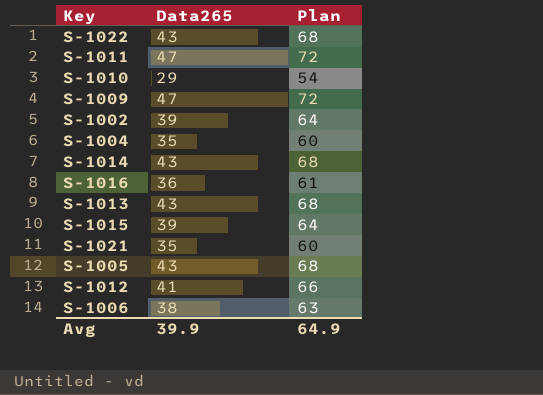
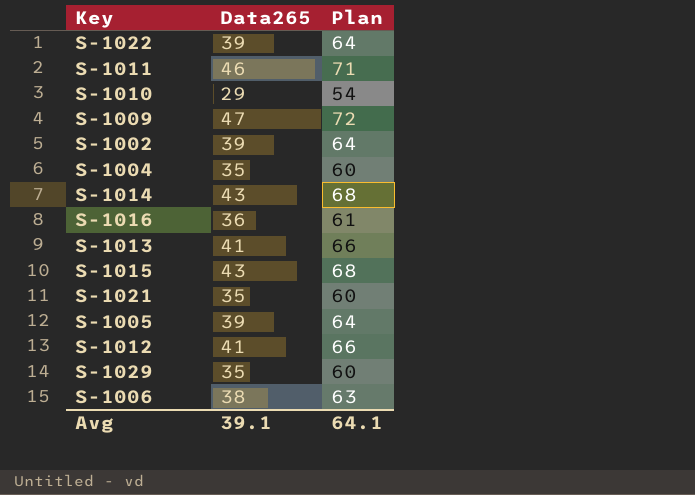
S-1022 | Data265: 43 -> 39
S-1022 | Plan: 68 -> 64
S-1011 | Data265: 47 -> 46
S-1011 | Plan: 72 -> 71
S-1013 | Data265: 43 -> 41
S-1013 | Plan: 68 -> 66
S-1015 | Data265: 39 -> 43
S-1015 | Plan: 64 -> 68
S-1005 | Data265: 43 -> 39
S-1005 | Plan: 68 -> 64
row S-1029: none -> 35 | 60
Avg | Data265: 39.9 -> 39.1
Avg | Plan: 64.9 -> 64.1

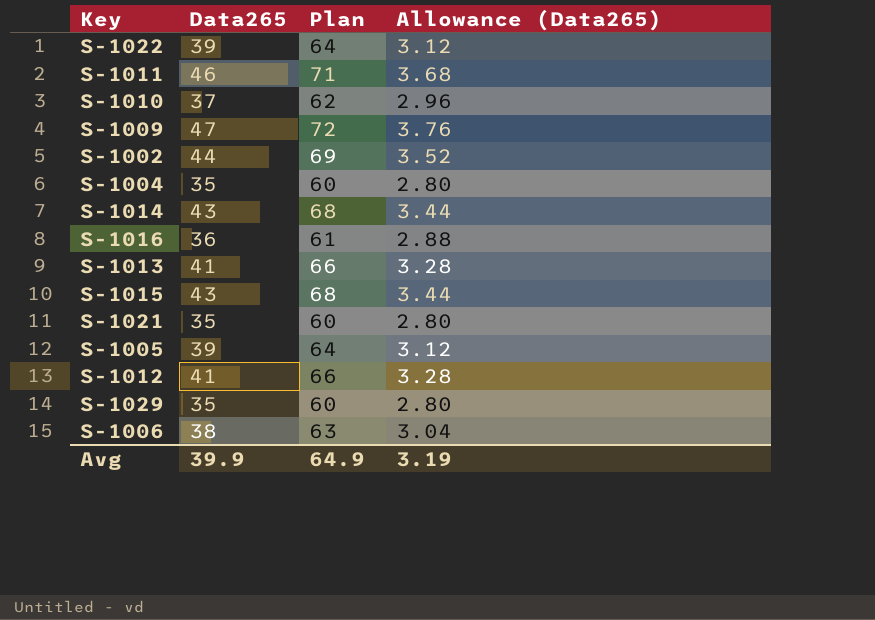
column Allowance (Data265) | formula: none -> [Data265] * 0.08
S-1010 | Data265: 29 -> 37
S-1010 | Plan: 54 -> 62
S-1002 | Data265: 39 -> 44
S-1002 | Plan: 64 -> 69
Avg | Data265: 39.1 -> 39.9
Avg | Plan: 64.1 -> 64.9

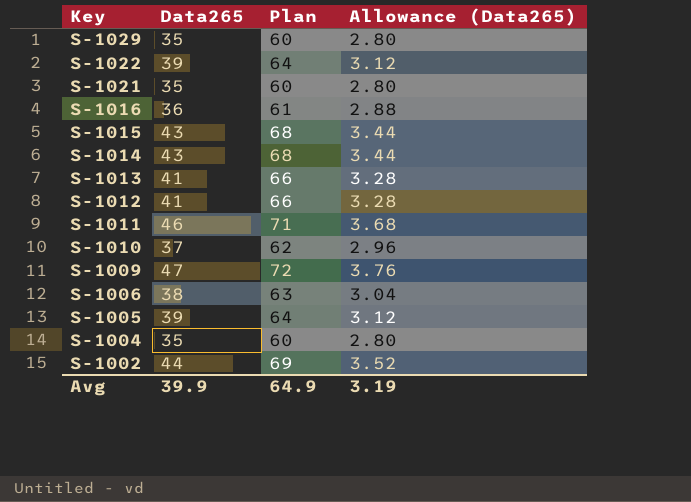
row order: none -> Key descending

